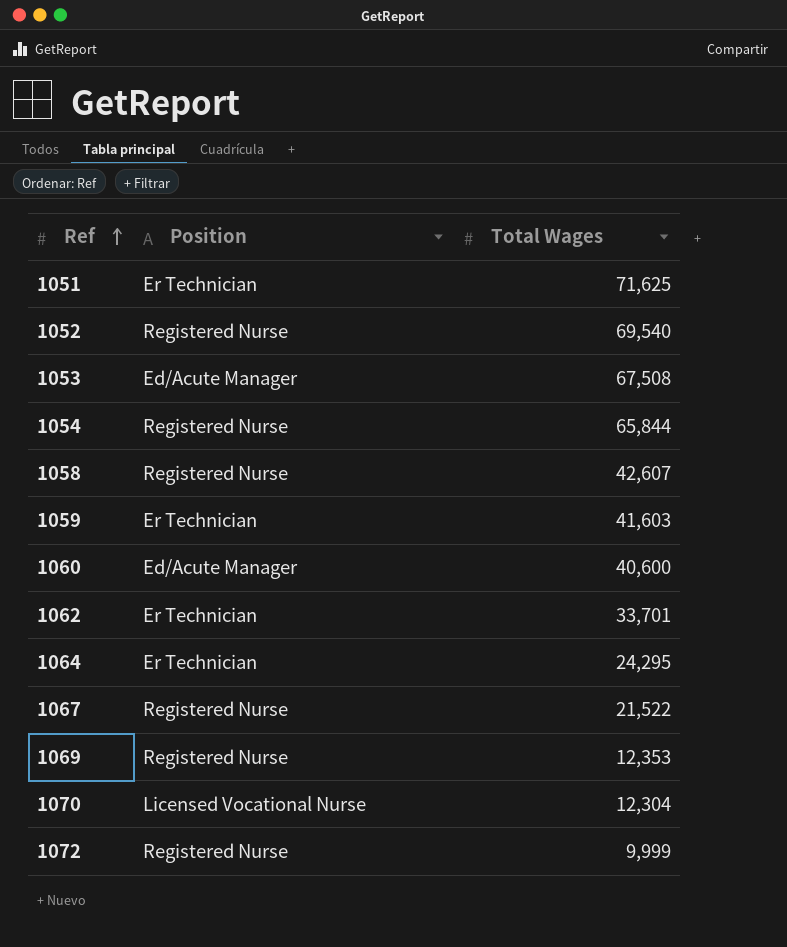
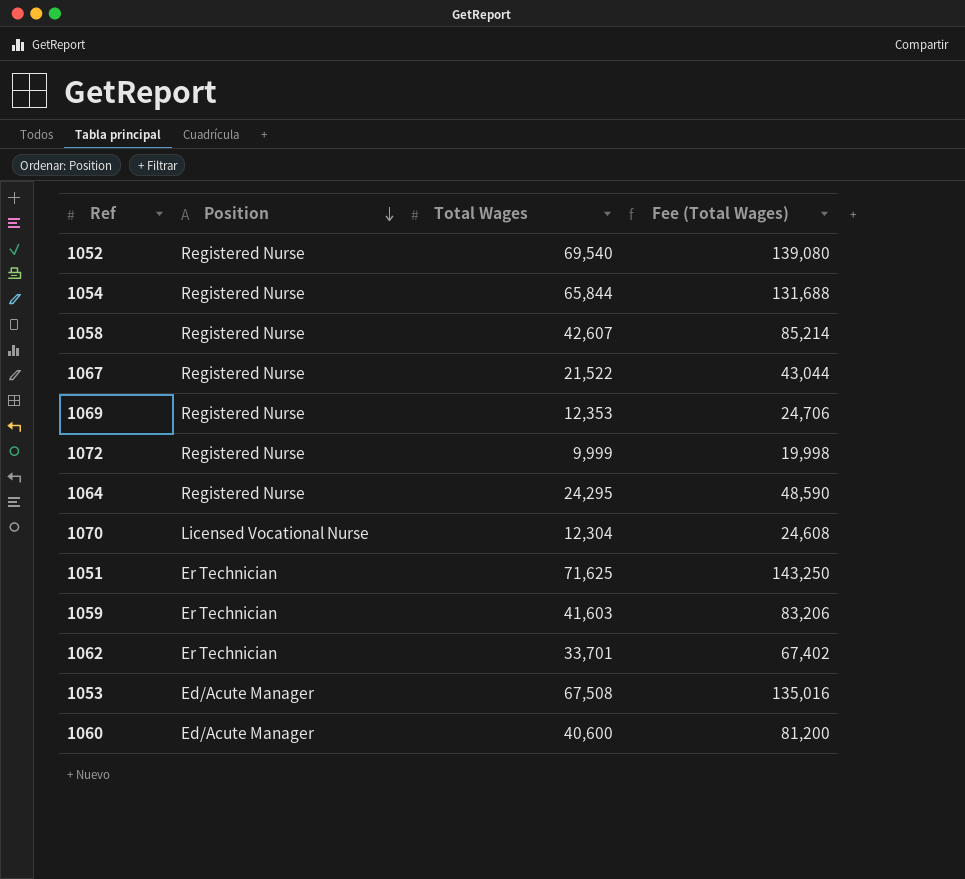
row order: Ref ascending -> Position descending
column Fee (Total Wages) | formula: none -> [Total Wages] * 2
1064 | Position: Er Technician -> Registered Nurse

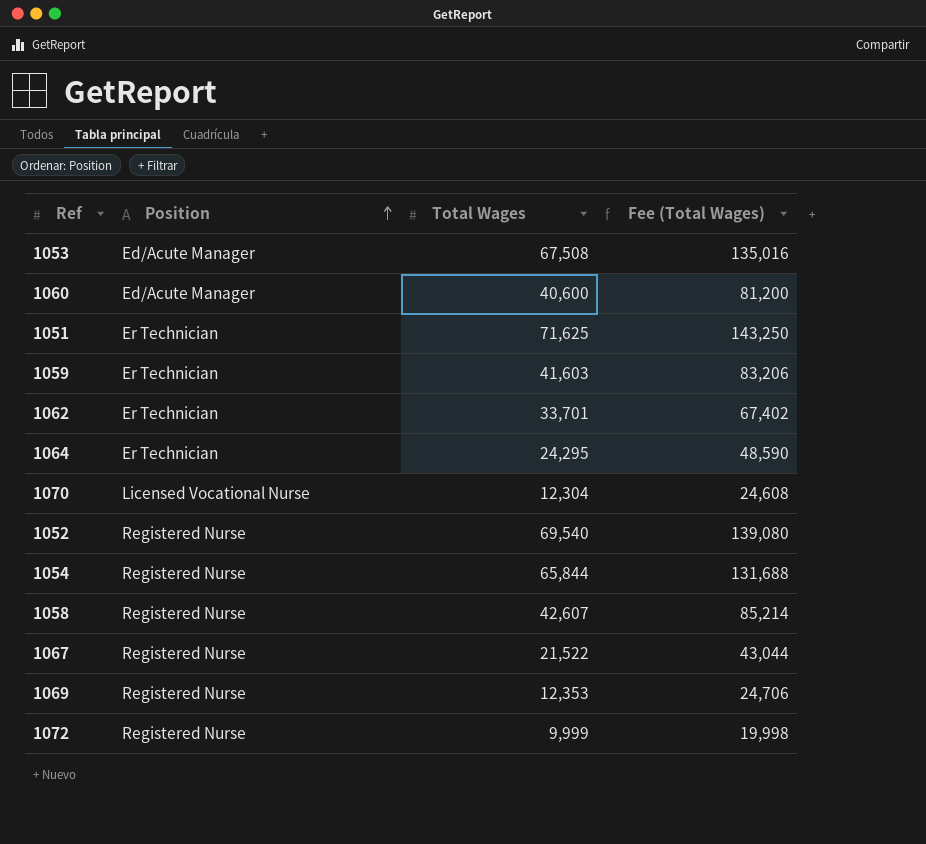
row order: Position descending -> Position ascending
1064 | Position: Registered Nurse -> Er Technician

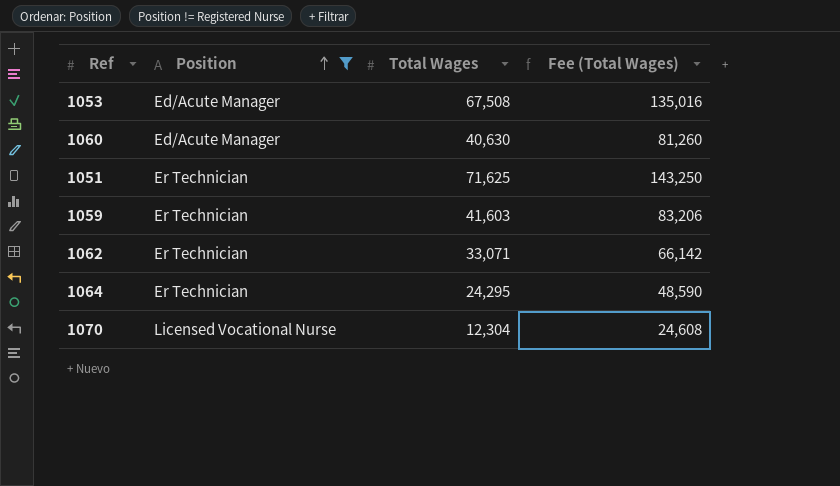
filter: none -> Position != Registered Nurse
1060 | Total Wages: 40,600 -> 40,630
1060 | Fee (Total Wages): 81,200 -> 81,260
1062 | Total Wages: 33,701 -> 33,071
1062 | Fee (Total Wages): 67,402 -> 66,142

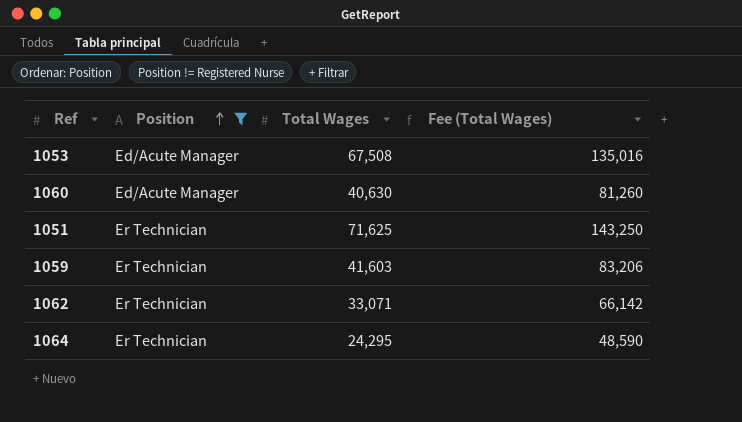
row 1070: Licensed Vocational Nurse | 12,304 | 24,608 -> none

